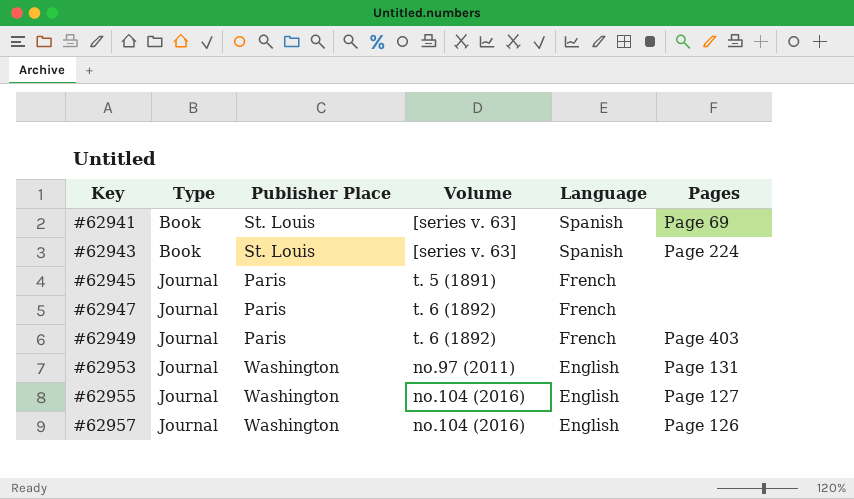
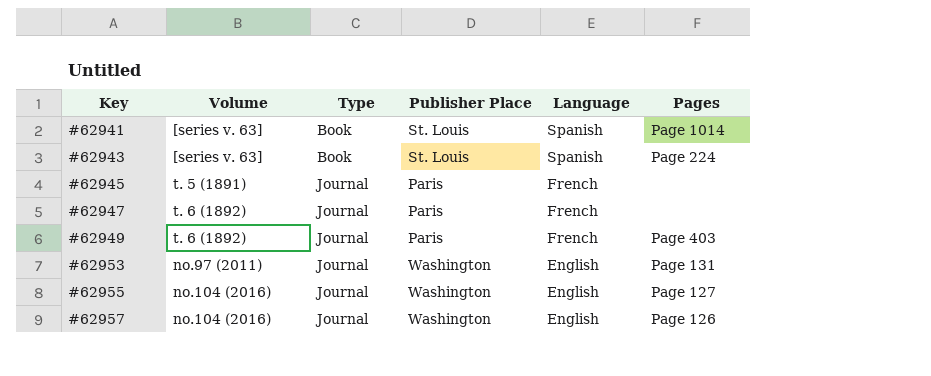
column Volume | position: 4 -> 2
#62941 | Pages: Page 69 -> Page 1014

